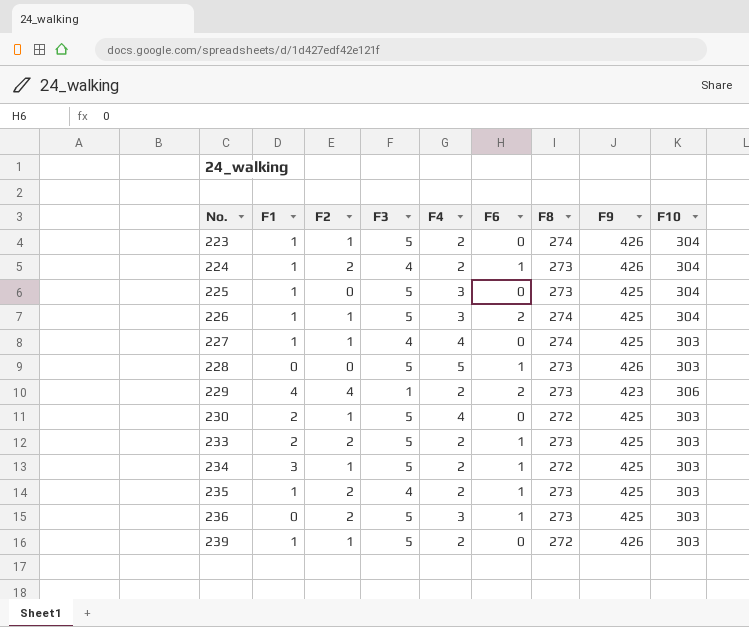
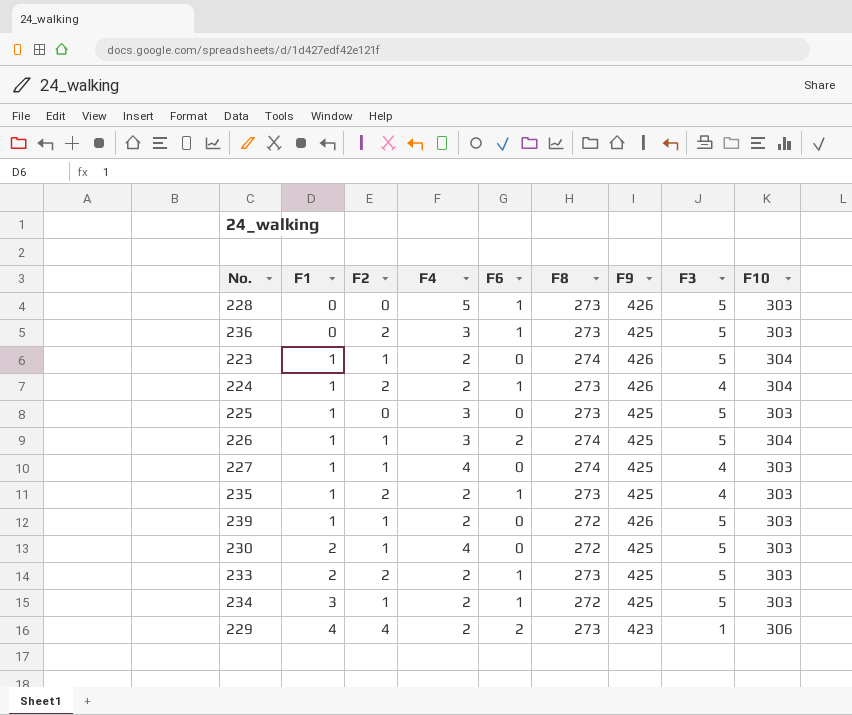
row order: No. ascending -> F1 ascending
column F3 | position: 4 -> 8
225 | F10: 304 -> 303

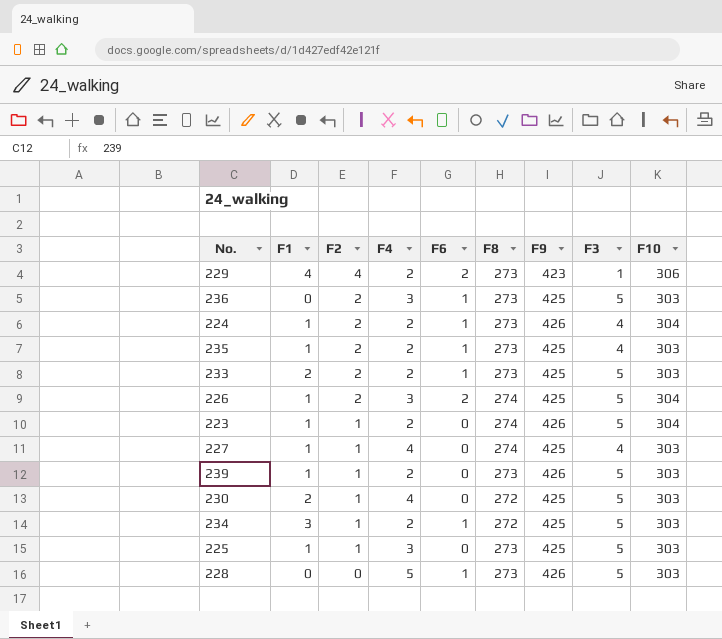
row order: F1 ascending -> F2 descending
226 | F2: 1 -> 2
239 | F8: 272 -> 273
225 | F2: 0 -> 1

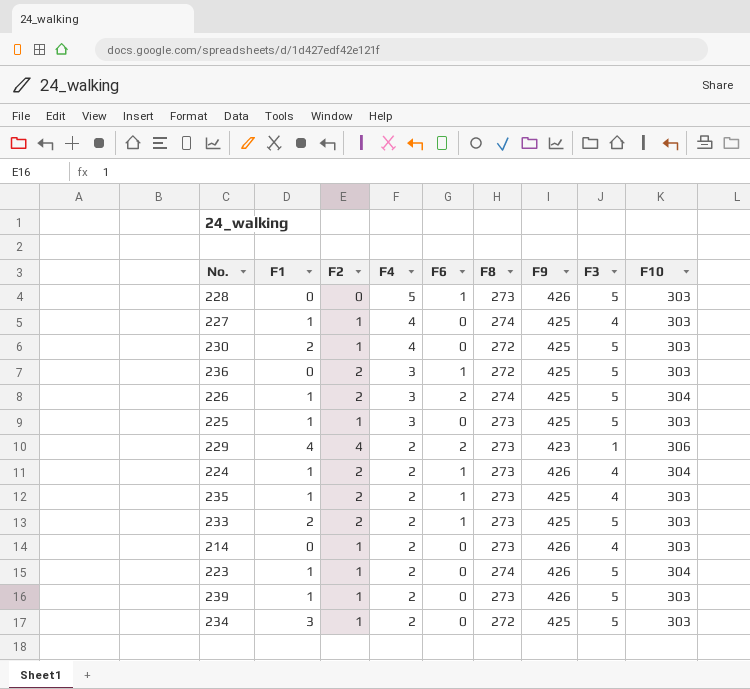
row order: F2 descending -> F4 descending
236 | F8: 273 -> 272
row 214: none -> 0 | 1 | 2 | 0 | 273 | 426 | 4 | 303
234 | F6: 1 -> 0

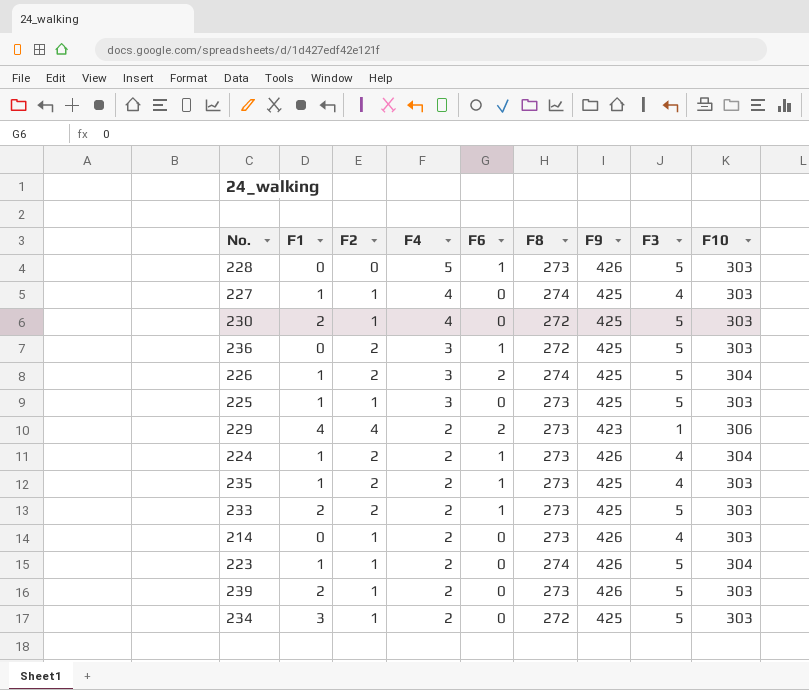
239 | F1: 1 -> 2

